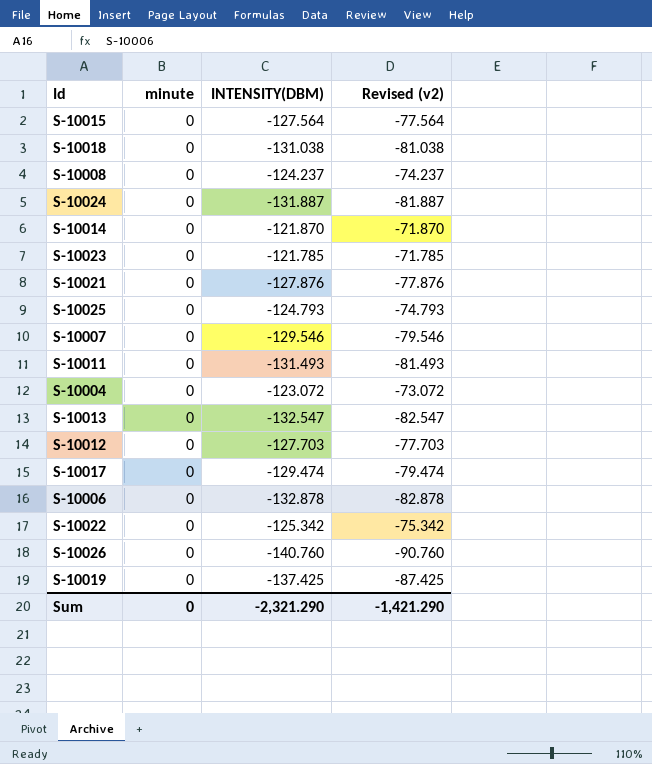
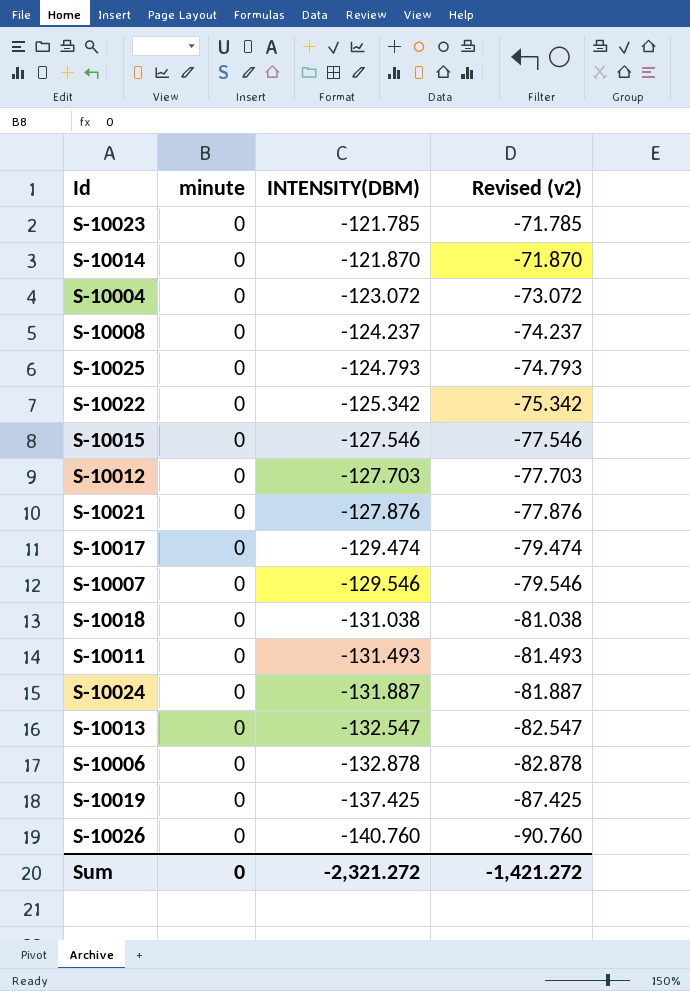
row order: none -> INTENSITY(DBM) descending
S-10015 | INTENSITY(DBM): -127.564 -> -127.546
S-10015 | Revised (v2): -77.564 -> -77.546
Sum | INTENSITY(DBM): -2,321.290 -> -2,321.272
Sum | Revised (v2): -1,421.290 -> -1,421.272

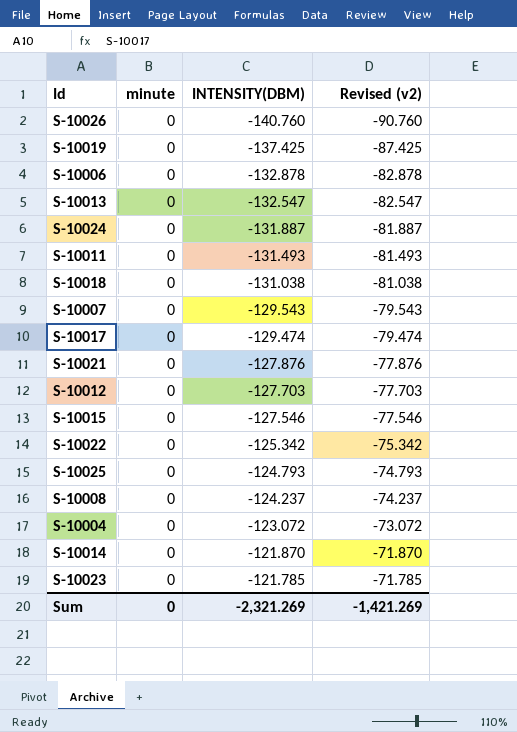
row order: INTENSITY(DBM) descending -> INTENSITY(DBM) ascending
S-10007 | INTENSITY(DBM): -129.546 -> -129.543
S-10007 | Revised (v2): -79.546 -> -79.543
Sum | INTENSITY(DBM): -2,321.272 -> -2,321.269
Sum | Revised (v2): -1,421.272 -> -1,421.269

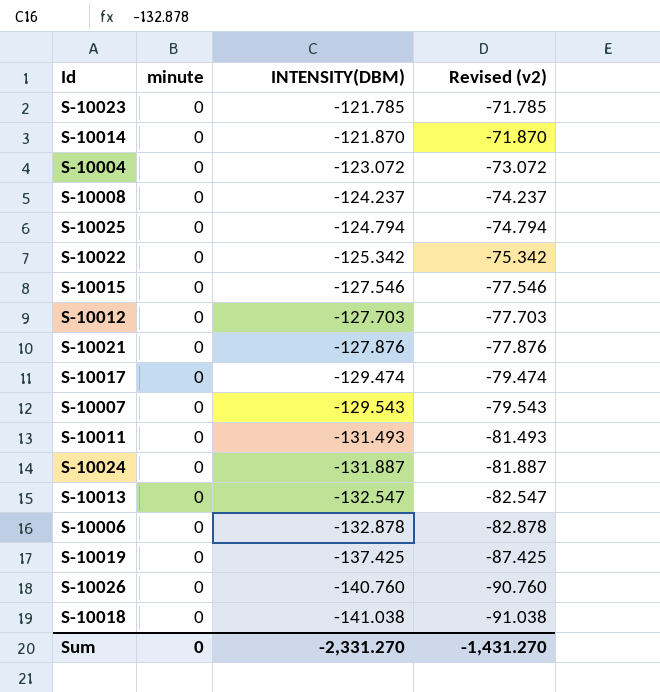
row order: INTENSITY(DBM) ascending -> INTENSITY(DBM) descending
S-10025 | INTENSITY(DBM): -124.793 -> -124.794
S-10025 | Revised (v2): -74.793 -> -74.794
S-10018 | INTENSITY(DBM): -131.038 -> -141.038
S-10018 | Revised (v2): -81.038 -> -91.038
Sum | INTENSITY(DBM): -2,321.269 -> -2,331.270
Sum | Revised (v2): -1,421.269 -> -1,431.270

